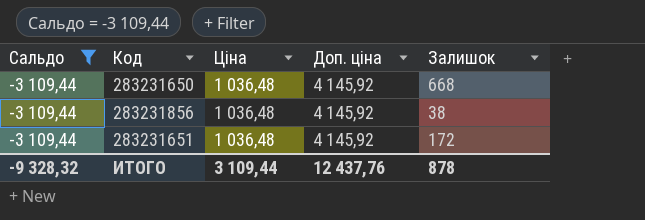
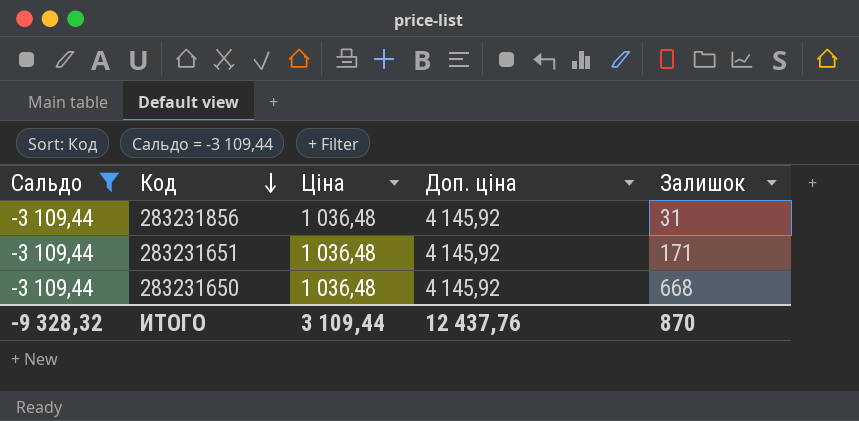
row order: none -> Код descending
283231856 | Залишок: 38 -> 31
283231651 | Залишок: 172 -> 171
ИТОГО | Залишок: 878 -> 870

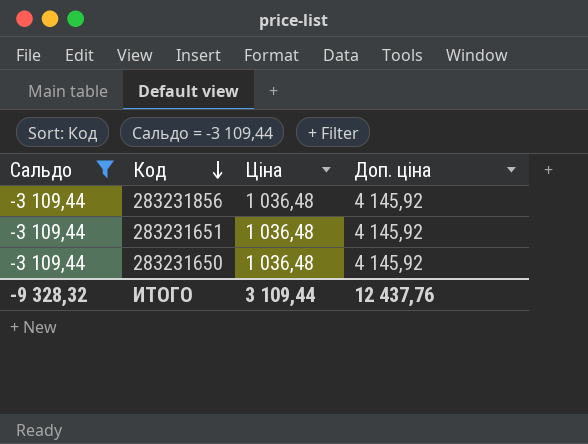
column Залишок | position: 5 -> none

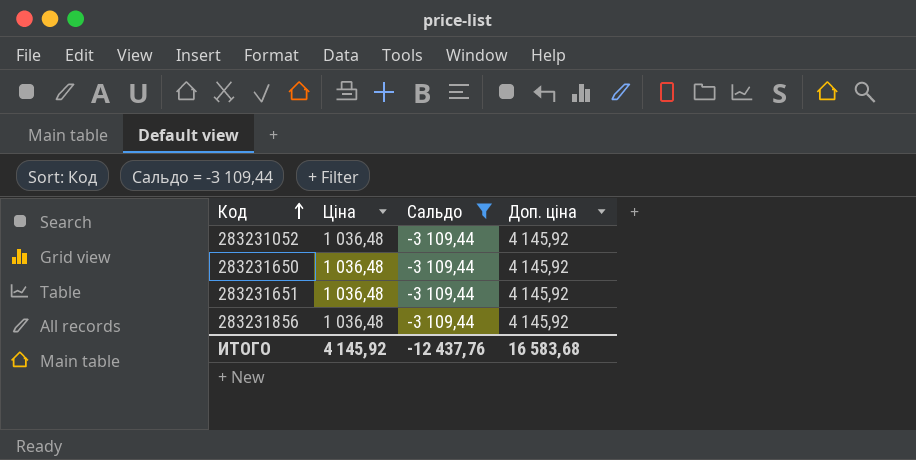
row order: Код descending -> Код ascending
column Сальдо | position: 1 -> 3
row 283231052: none -> 1 036,48 | -3 109,44 | 4 145,92
ИТОГО | Ціна: 3 109,44 -> 4 145,92
ИТОГО | Сальдо: -9 328,32 -> -12 437,76
ИТОГО | Доп. ціна: 12 437,76 -> 16 583,68

